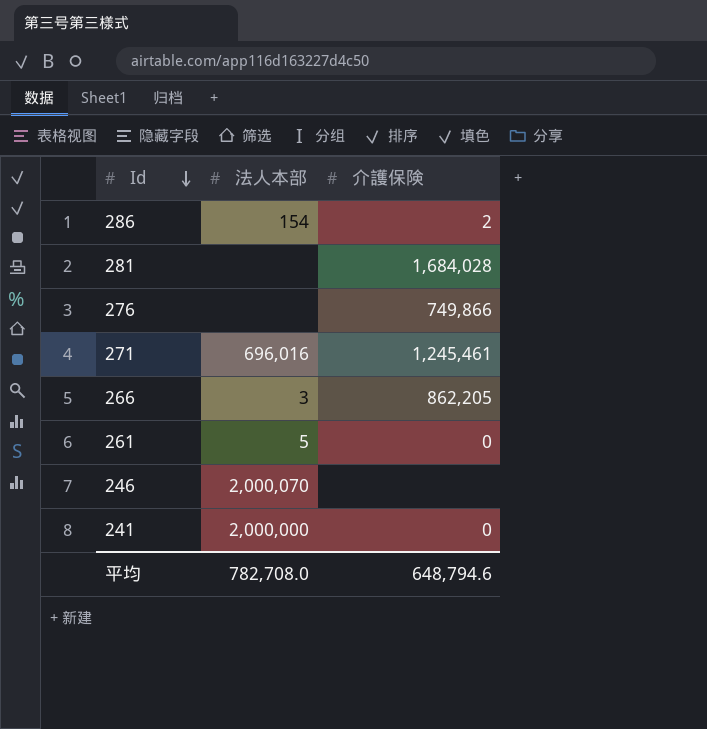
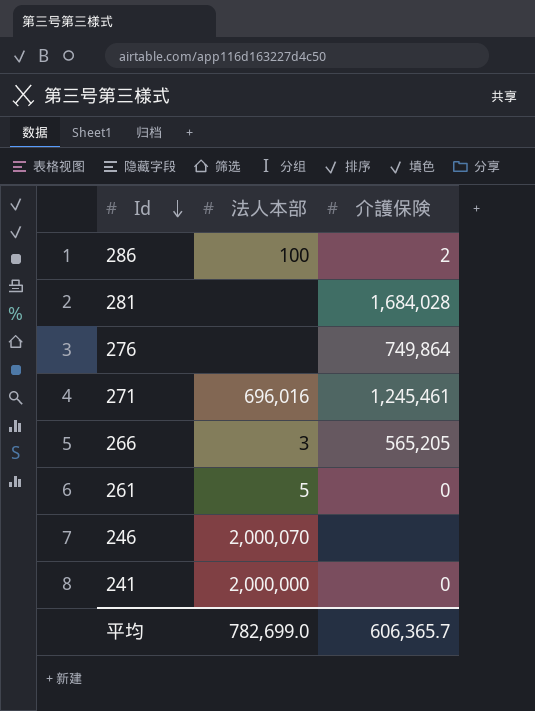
286 | 法人本部: 154 -> 100
276 | 介護保険: 749,866 -> 749,864
266 | 介護保険: 862,205 -> 565,205
平均 | 法人本部: 782,708.0 -> 782,699.0
平均 | 介護保険: 648,794.6 -> 606,365.7

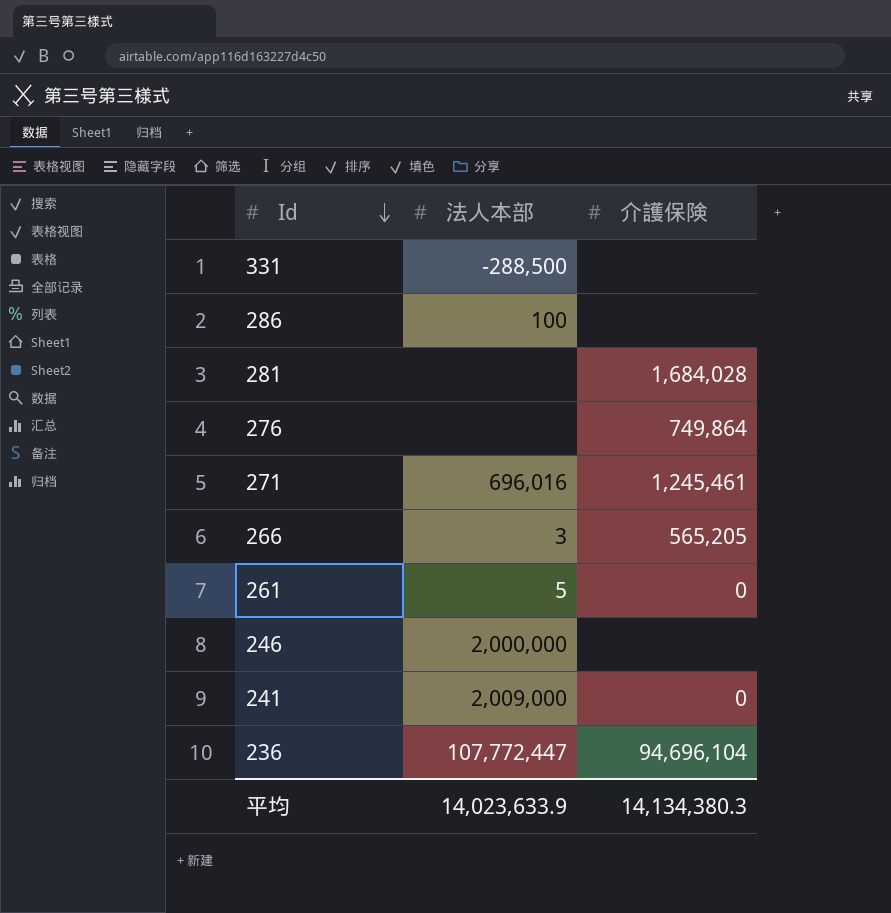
row 331: none -> -288,500 | none
286 | 介護保険: 2 -> none
246 | 法人本部: 2,000,070 -> 2,000,000
241 | 法人本部: 2,000,000 -> 2,009,000
row 236: none -> 107,772,447 | 94,696,104
平均 | 法人本部: 782,699.0 -> 14,023,633.9
平均 | 介護保険: 606,365.7 -> 14,134,380.3

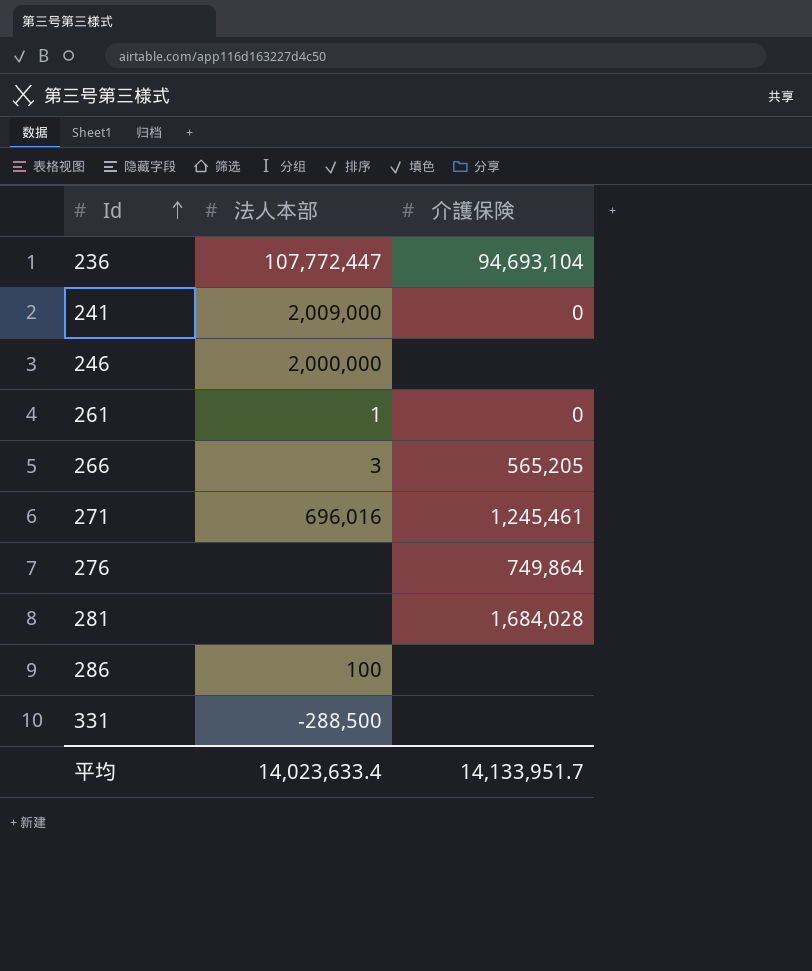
row order: Id descending -> Id ascending
236 | 介護保険: 94,696,104 -> 94,693,104
261 | 法人本部: 5 -> 1
平均 | 法人本部: 14,023,633.9 -> 14,023,633.4
平均 | 介護保険: 14,134,380.3 -> 14,133,951.7

